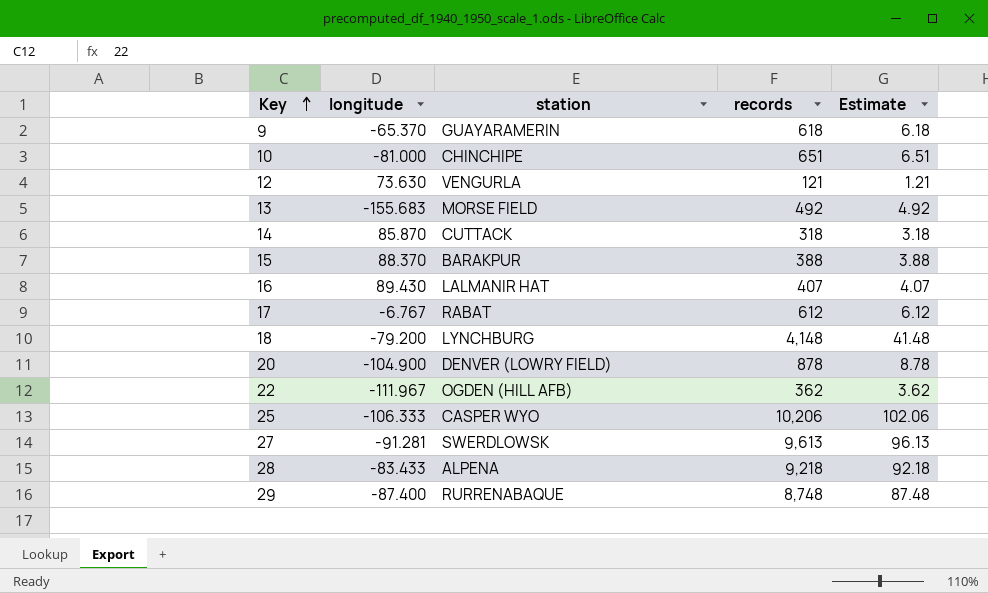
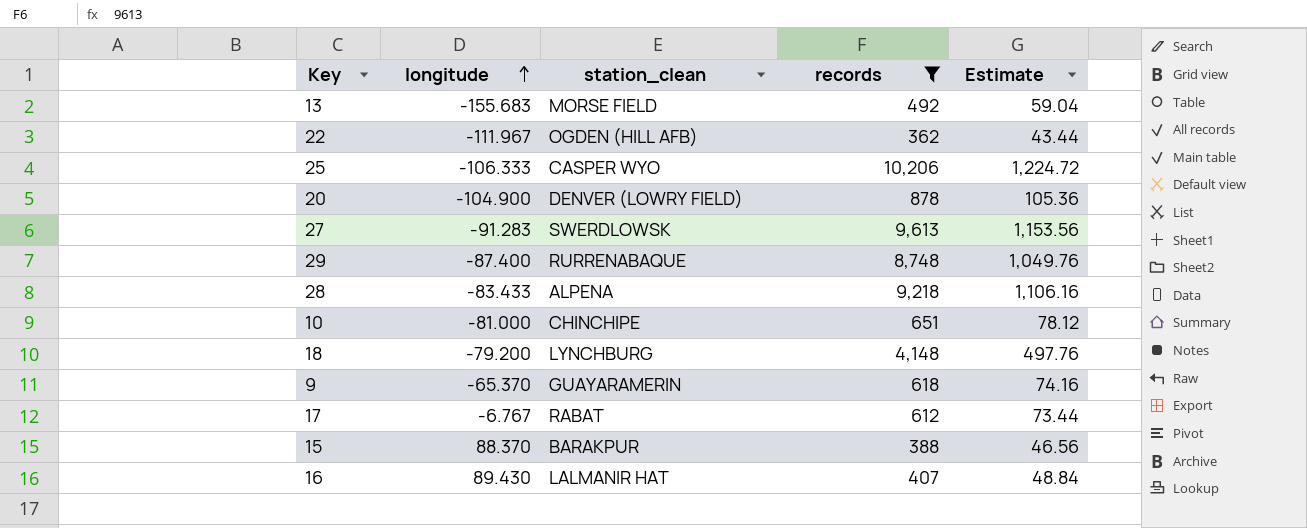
filter: none -> records >= 362
row order: Key ascending -> longitude ascending
column name: station -> station_clean
column Estimate | formula: [records] * 0.01 -> [records] * 0.12
27 | longitude: -91.281 -> -91.283

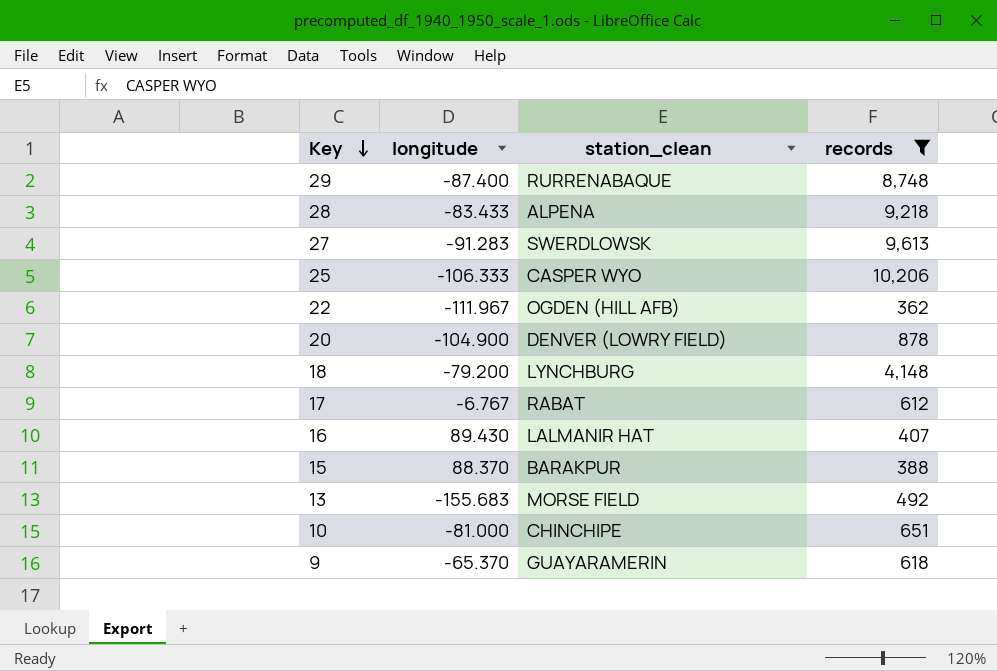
row order: longitude ascending -> Key descending
column Estimate | formula: [records] * 0.12 -> none

